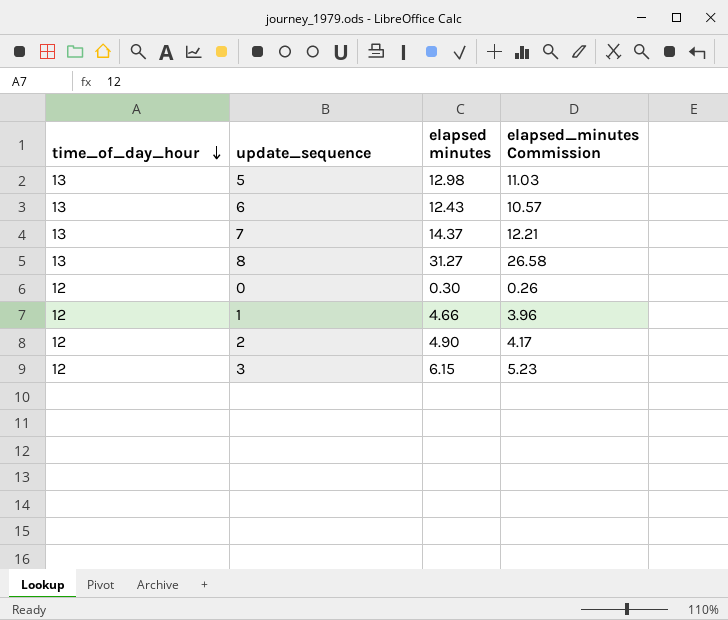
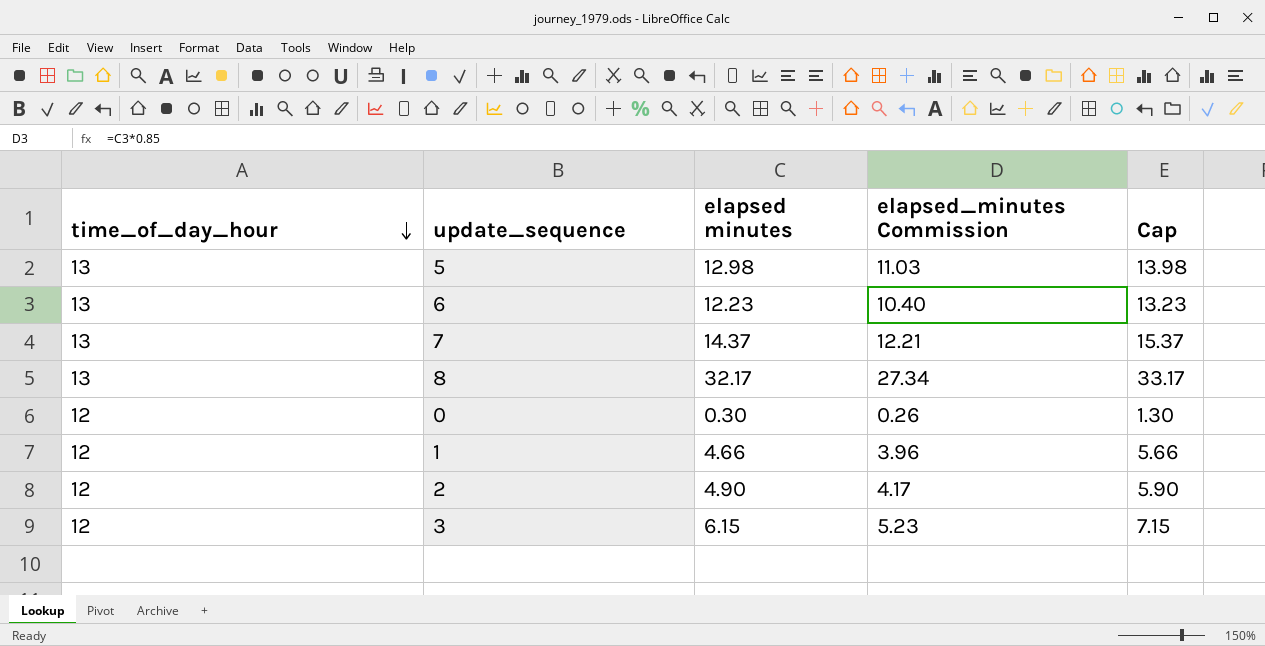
column Cap | formula: none -> [elapsed minutes] + 1
6 | elapsed minutes: 12.43 -> 12.23
6 | elapsed_minutes Commission: 10.57 -> 10.40
8 | elapsed minutes: 31.27 -> 32.17
8 | elapsed_minutes Commission: 26.58 -> 27.34

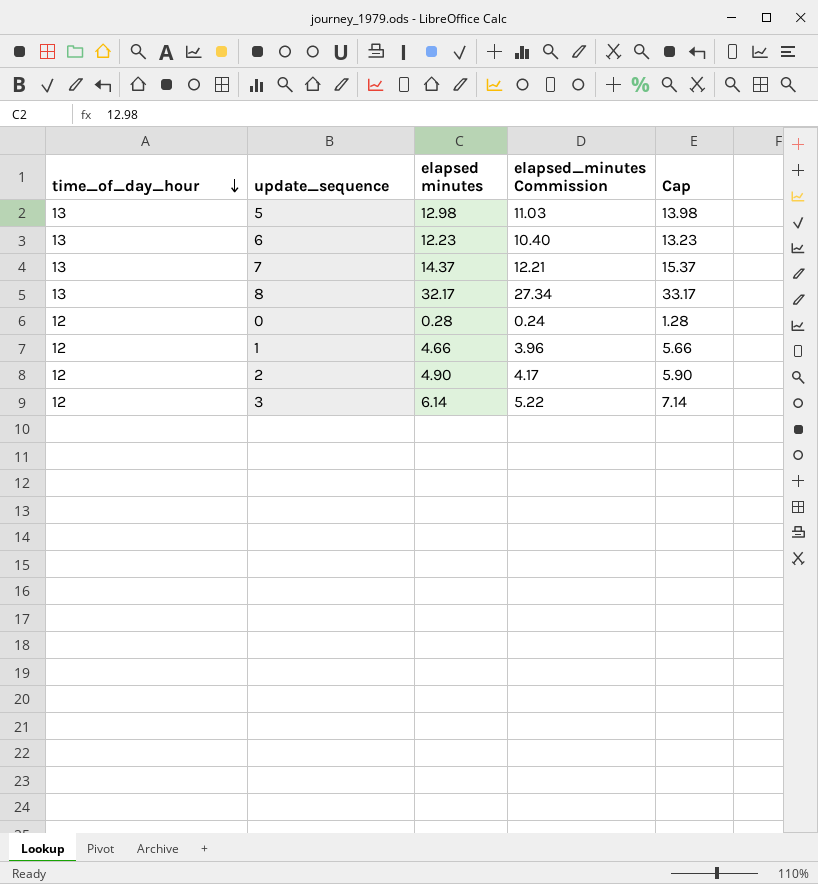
0 | elapsed minutes: 0.30 -> 0.28
0 | elapsed_minutes Commission: 0.26 -> 0.24
0 | Cap: 1.30 -> 1.28
3 | elapsed minutes: 6.15 -> 6.14
3 | elapsed_minutes Commission: 5.23 -> 5.22
3 | Cap: 7.15 -> 7.14

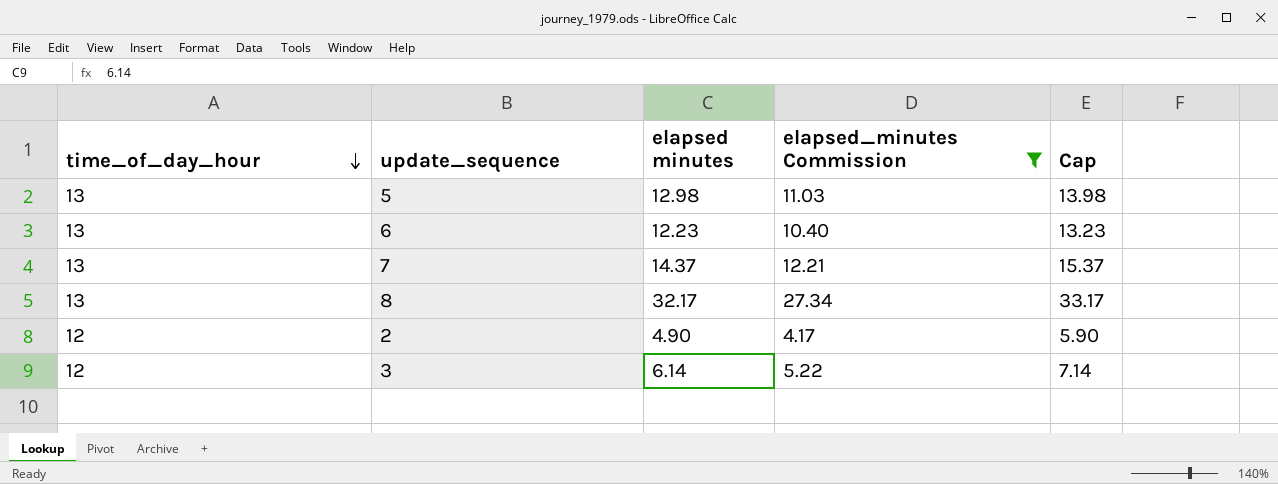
filter: none -> elapsed_minutes Commission >= 4.17

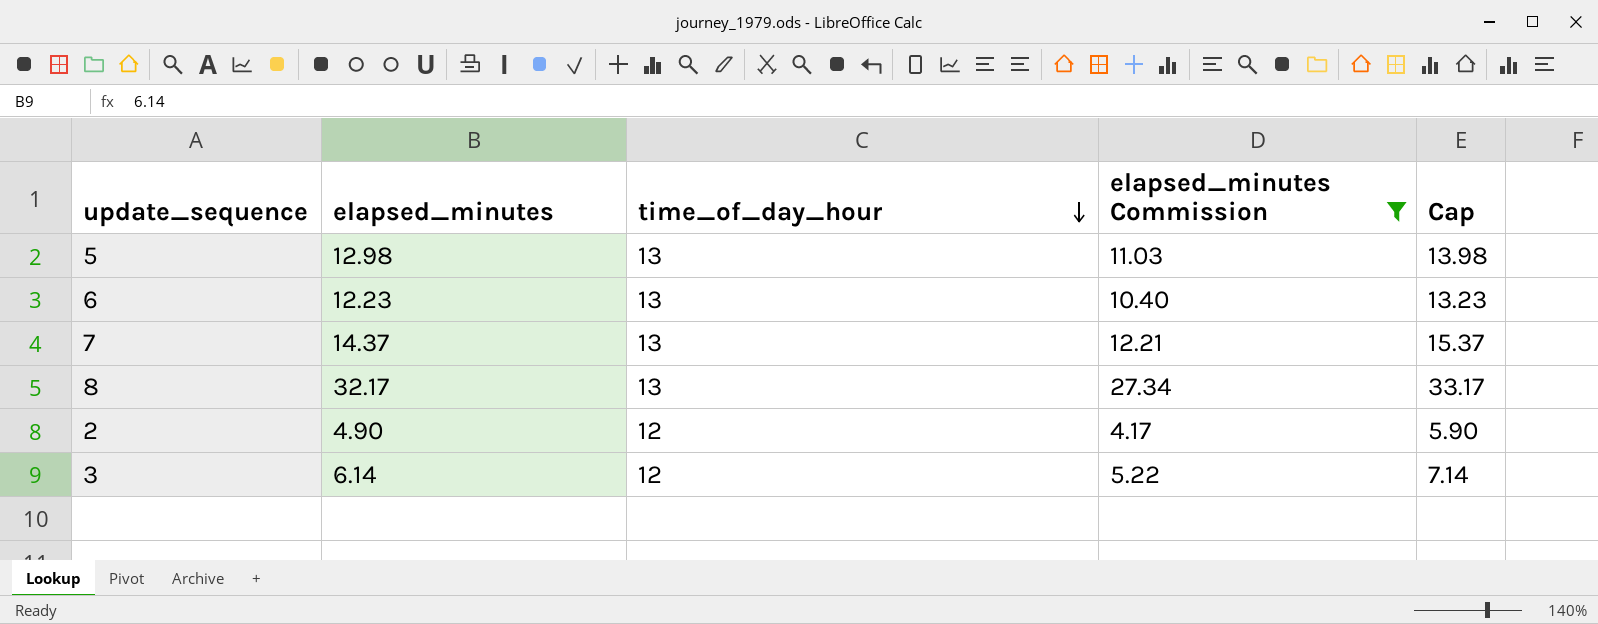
column name: elapsed minutes -> elapsed_minutes
column time_of_day_hour | position: 1 -> 3

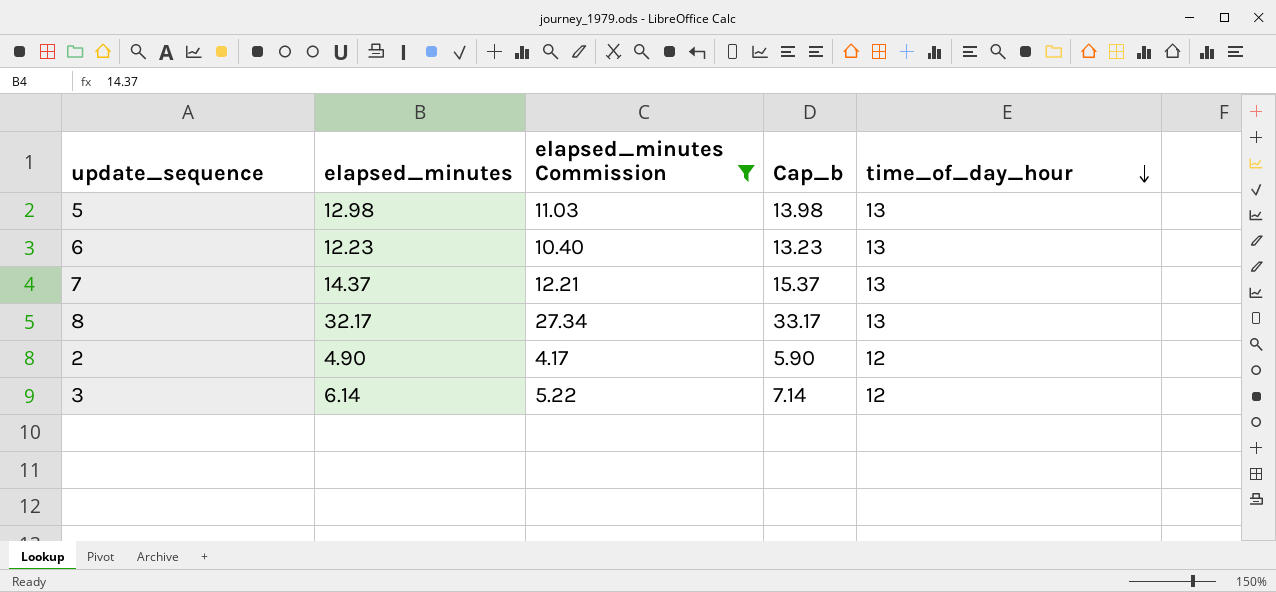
column name: Cap -> Cap_b
column time_of_day_hour | position: 3 -> 5

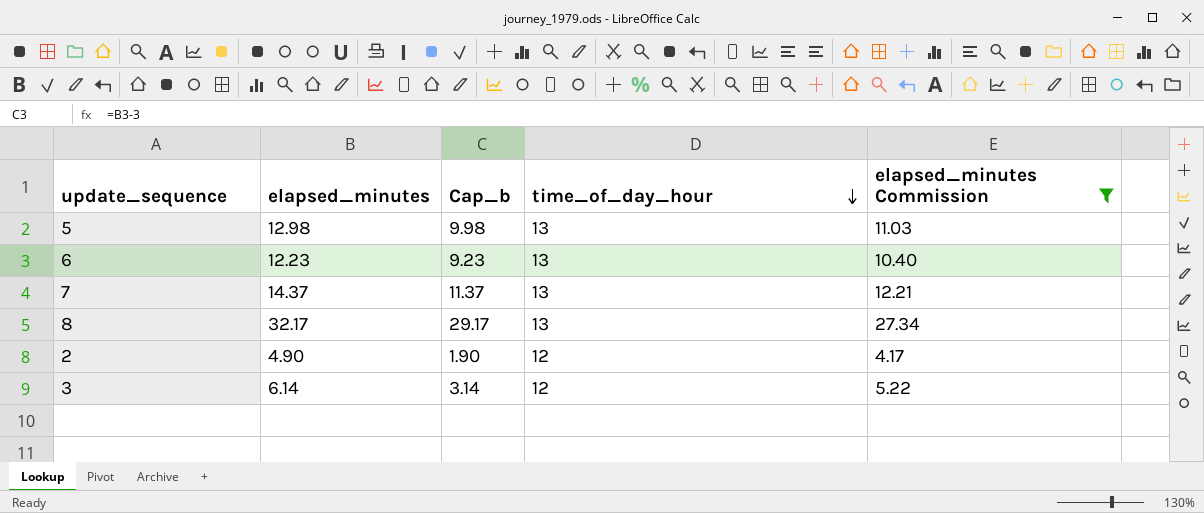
column Cap_b | formula: [elapsed_minutes] + 1 -> [elapsed_minutes] - 3
column elapsed_minutes Commission | position: 3 -> 5

